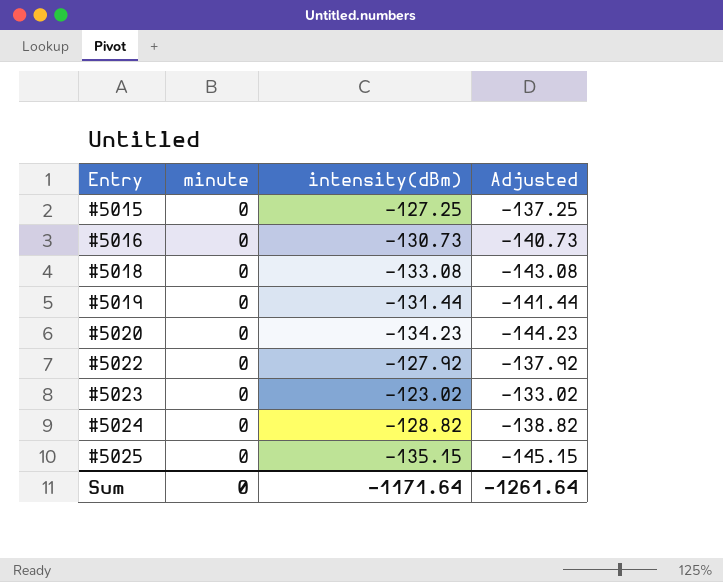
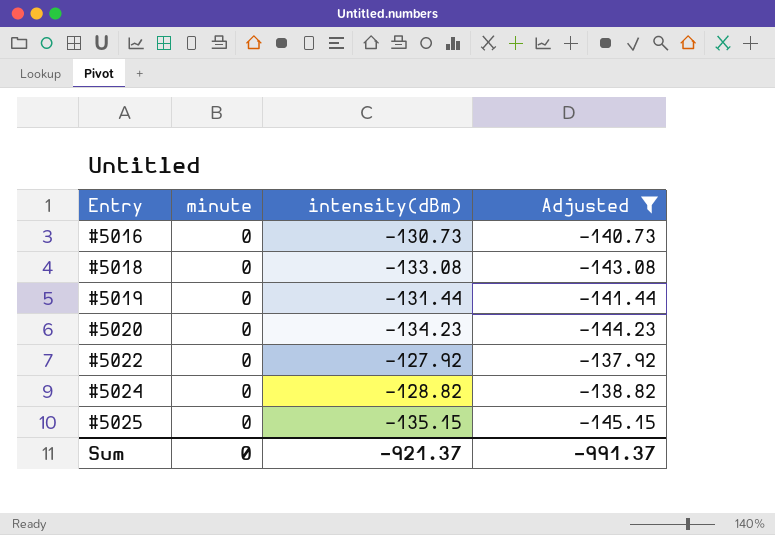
filter: none -> Adjusted <= -137.92
Sum | intensity(dBm): -1171.64 -> -921.37
Sum | Adjusted: -1261.64 -> -991.37

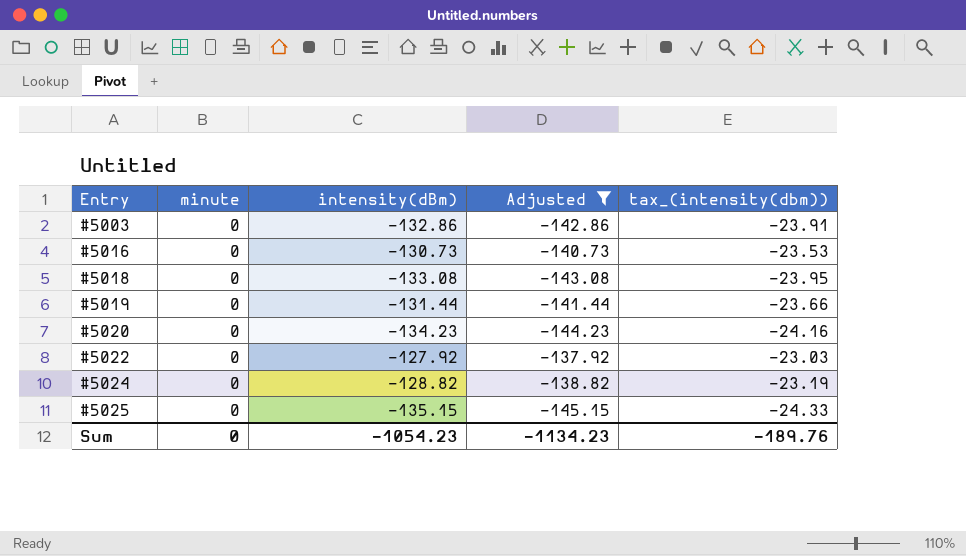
column tax_(intensity(dbm)) | formula: none -> [intensity(dBm)] * 0.18
row #5003: none -> 0 | -132.86 | -142.86 | -23.91
Sum | intensity(dBm): -921.37 -> -1054.23
Sum | Adjusted: -991.37 -> -1134.23

